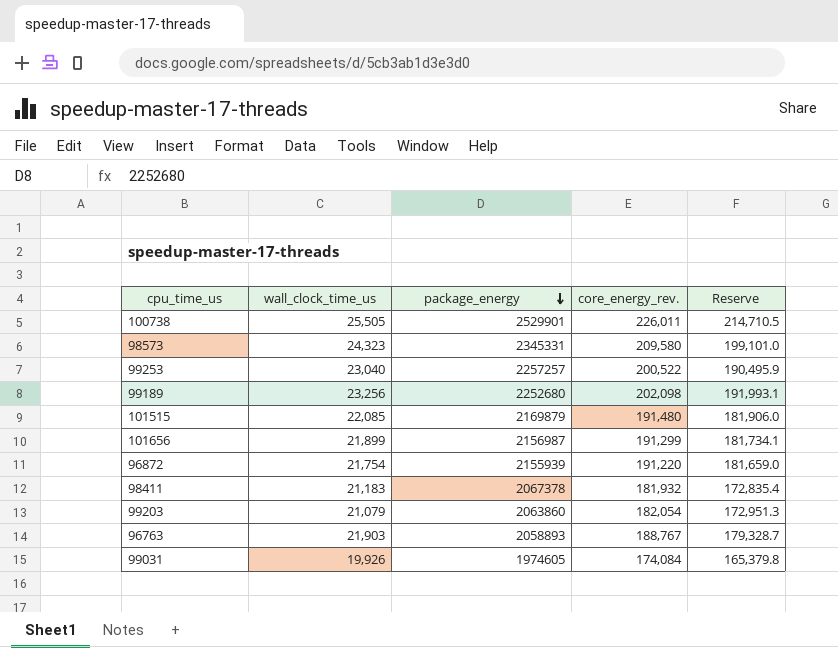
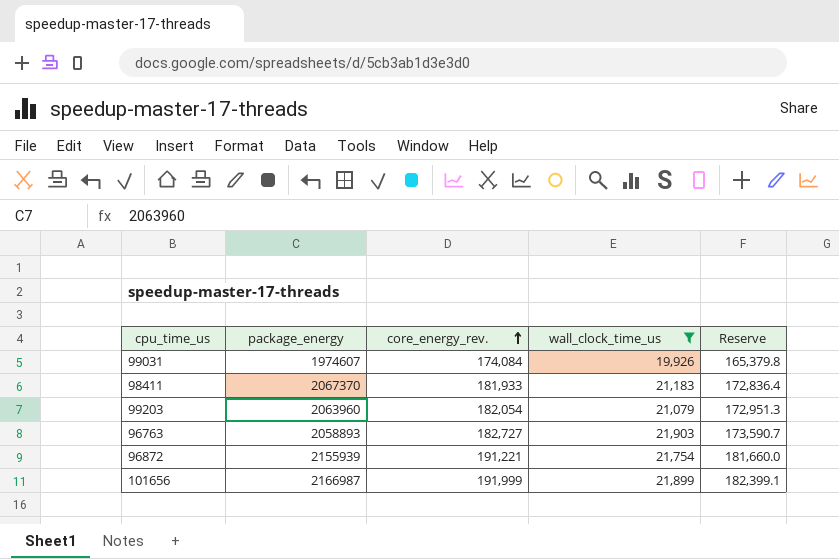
filter: none -> wall_clock_time_us <= 21,903
row order: package_energy descending -> core_energy_rev. ascending
column wall_clock_time_us | position: 2 -> 4
99031 | package_energy: 1974605 -> 1974607
98411 | package_energy: 2067378 -> 2067370
98411 | core_energy_rev.: 181,932 -> 181,933
98411 | Reserve: 172,835.4 -> 172,836.4
99203 | package_energy: 2063860 -> 2063960
96763 | core_energy_rev.: 188,767 -> 182,727
96763 | Reserve: 179,328.7 -> 173,590.7
96872 | core_energy_rev.: 191,220 -> 191,221
96872 | Reserve: 181,659.0 -> 181,660.0
101656 | package_energy: 2156987 -> 2166987
101656 | core_energy_rev.: 191,299 -> 191,999
101656 | Reserve: 181,734.1 -> 182,399.1

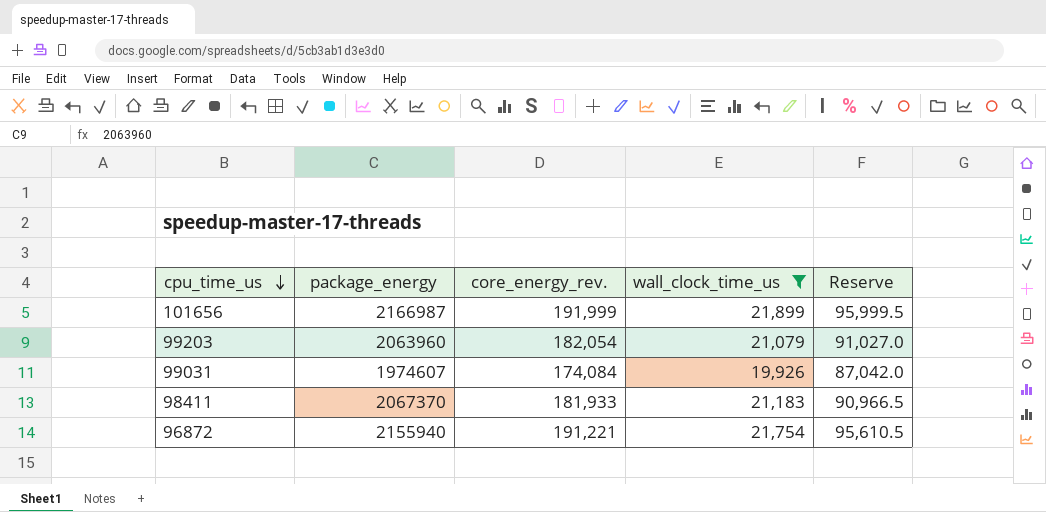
row order: core_energy_rev. ascending -> cpu_time_us descending
column Reserve | formula: [core_energy_rev.] * 0.95 -> [core_energy_rev.] * 0.5
row 96763: 2058893 | 182,727 | 21,903 | 173,590.7 -> none
96872 | package_energy: 2155939 -> 2155940

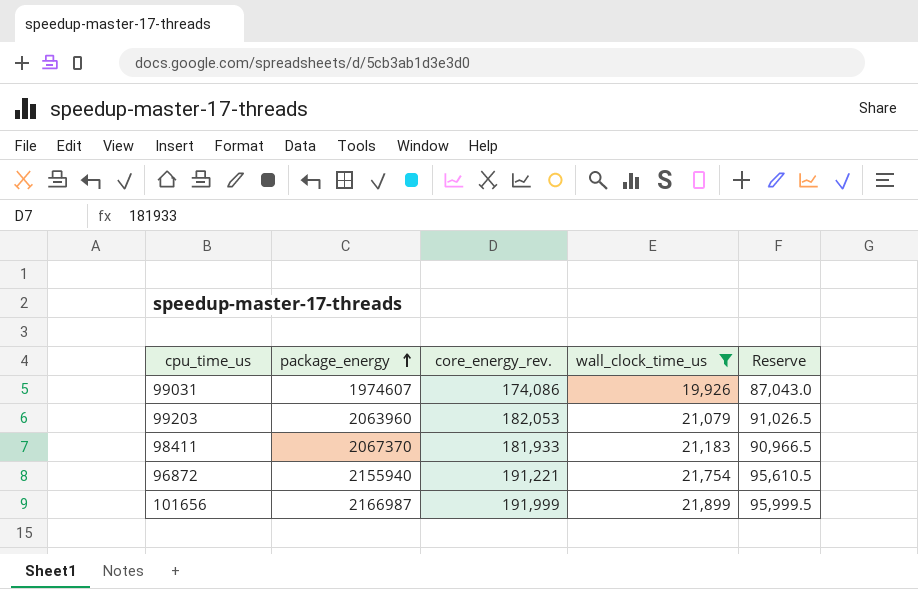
row order: cpu_time_us descending -> package_energy ascending
99031 | core_energy_rev.: 174,084 -> 174,086
99031 | Reserve: 87,042.0 -> 87,043.0
99203 | core_energy_rev.: 182,054 -> 182,053
99203 | Reserve: 91,027.0 -> 91,026.5

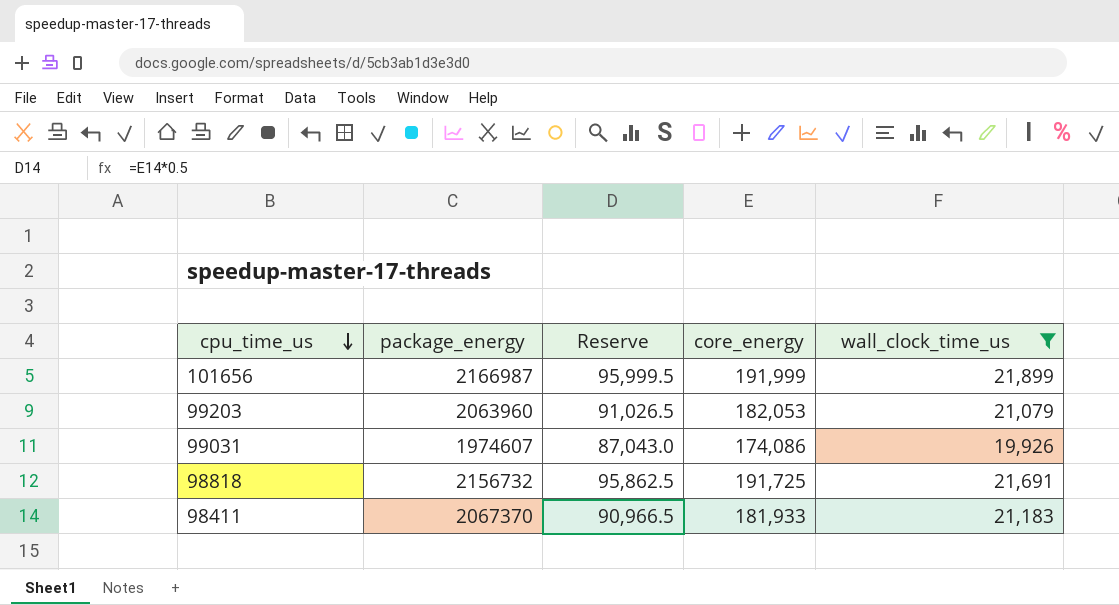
row order: package_energy ascending -> cpu_time_us descending
column Reserve | position: 5 -> 3
column name: core_energy_rev. -> core_energy
row 96872: 2155940 | 191,221 | 21,754 | 95,610.5 -> none
row 98818: none -> 2156732 | 95,862.5 | 191,725 | 21,691

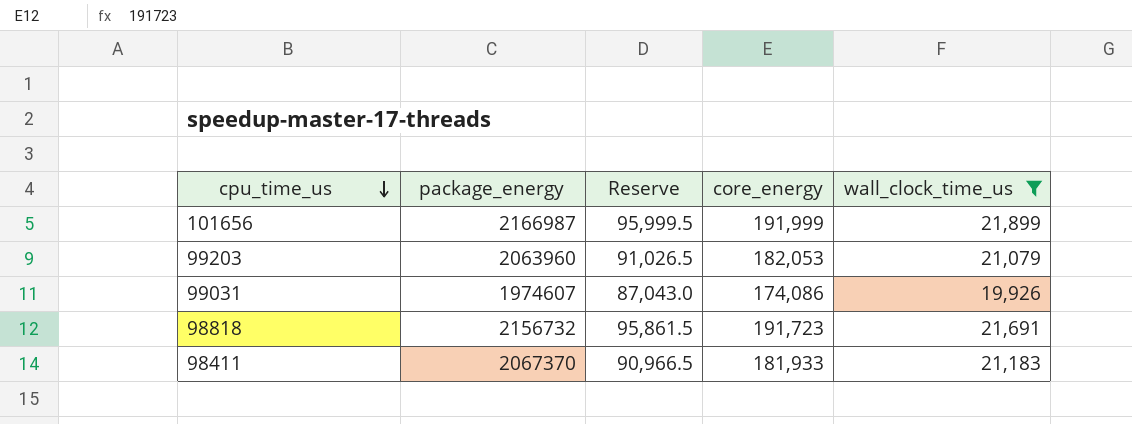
98818 | Reserve: 95,862.5 -> 95,861.5
98818 | core_energy: 191,725 -> 191,723

